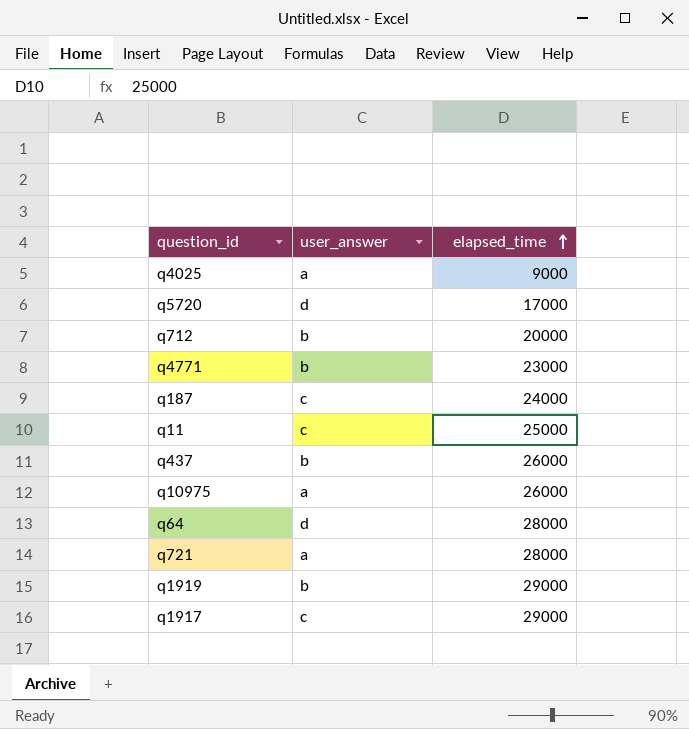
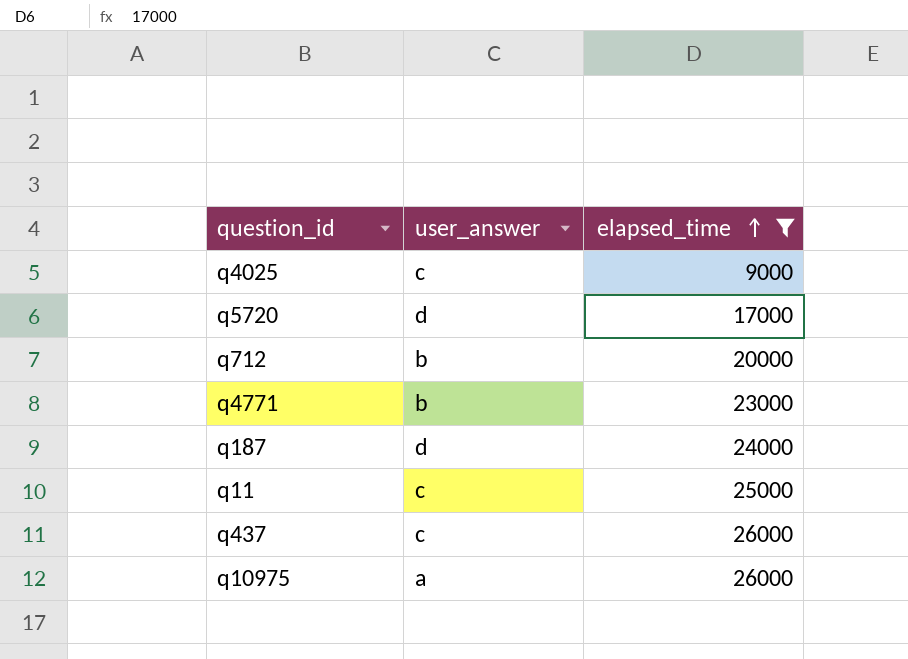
filter: none -> elapsed_time <= 26000
q4025 | user_answer: a -> c
q187 | user_answer: c -> d
q437 | user_answer: b -> c

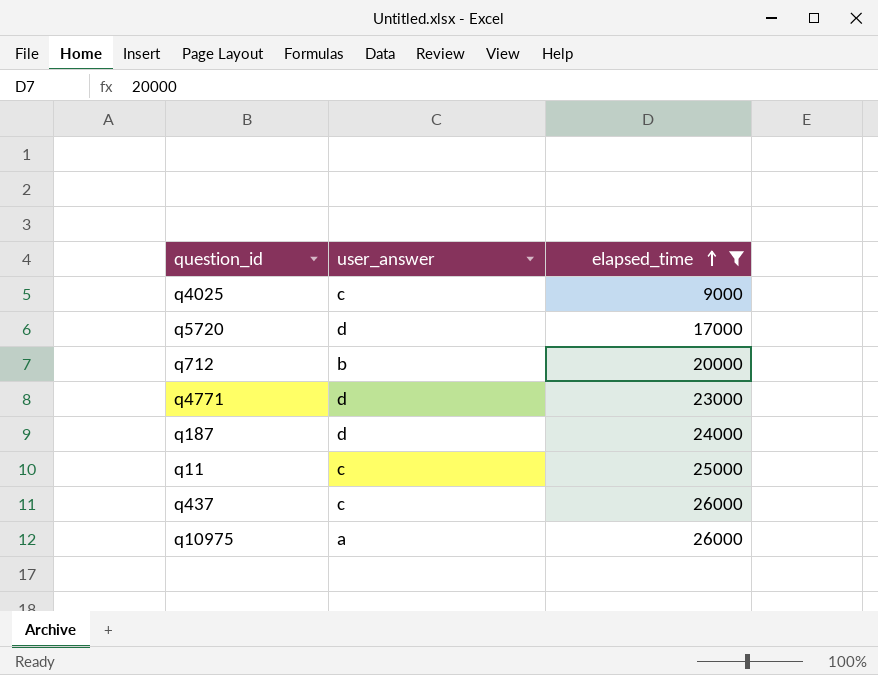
q4771 | user_answer: b -> d

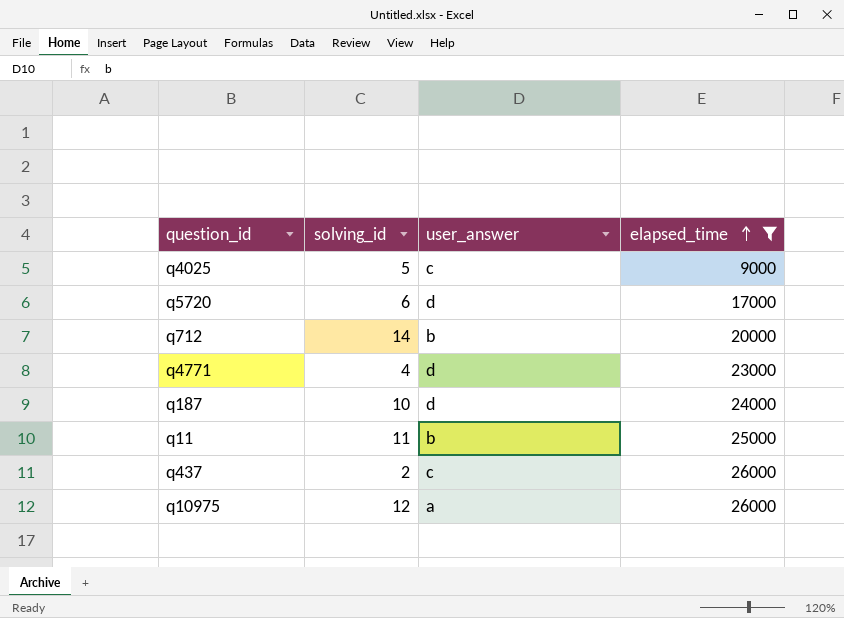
column solving_id | position: none -> 2
q11 | user_answer: c -> b

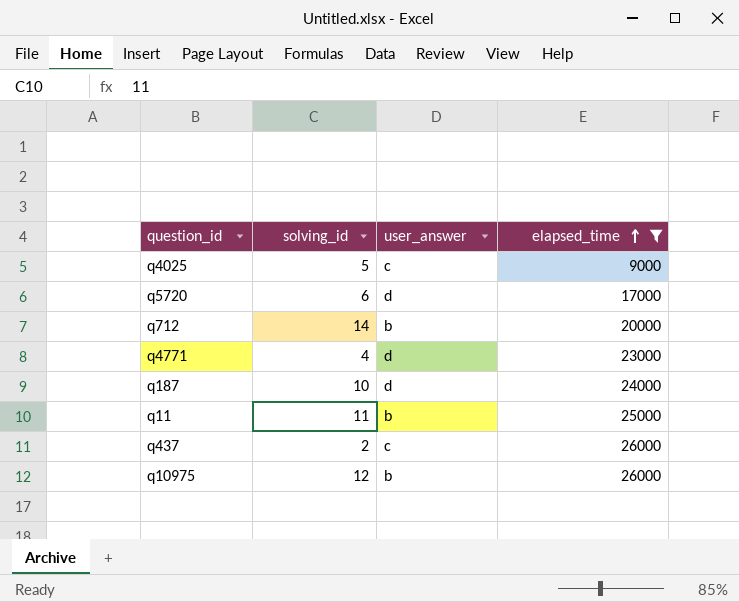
q10975 | user_answer: a -> b

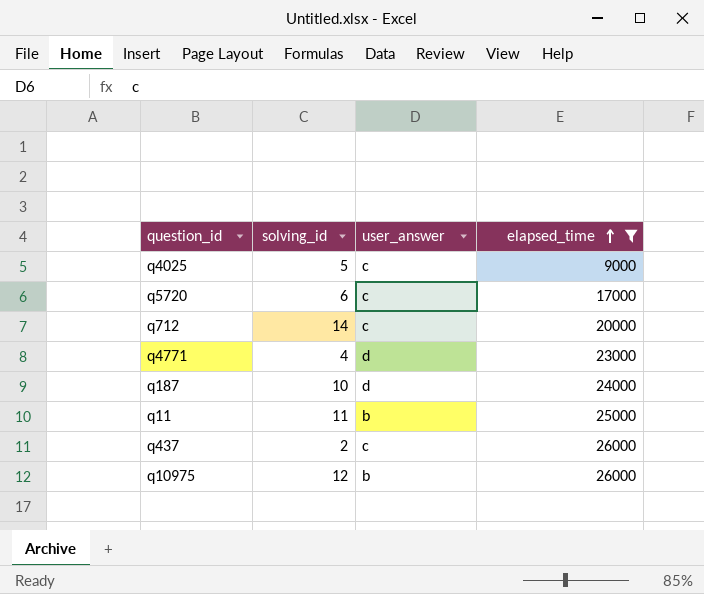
q5720 | user_answer: d -> c
q712 | user_answer: b -> c

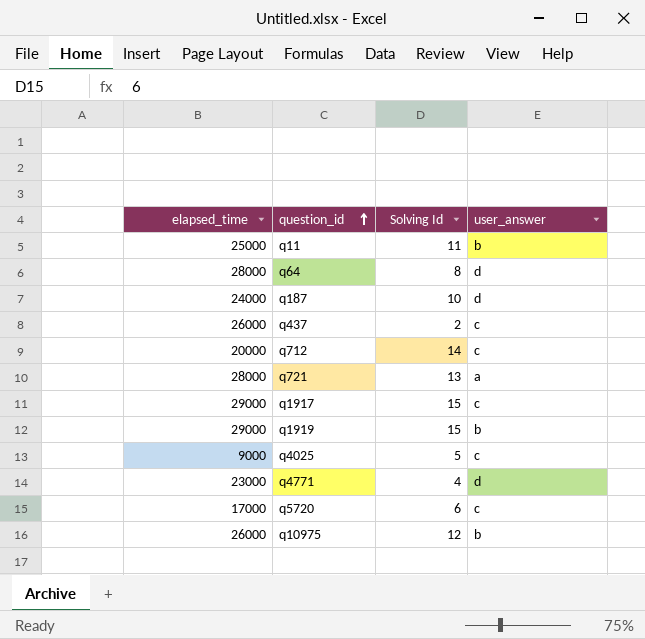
filter: elapsed_time <= 26000 -> none
row order: elapsed_time ascending -> question_id ascending
column elapsed_time | position: 4 -> 1
column name: solving_id -> Solving Id

